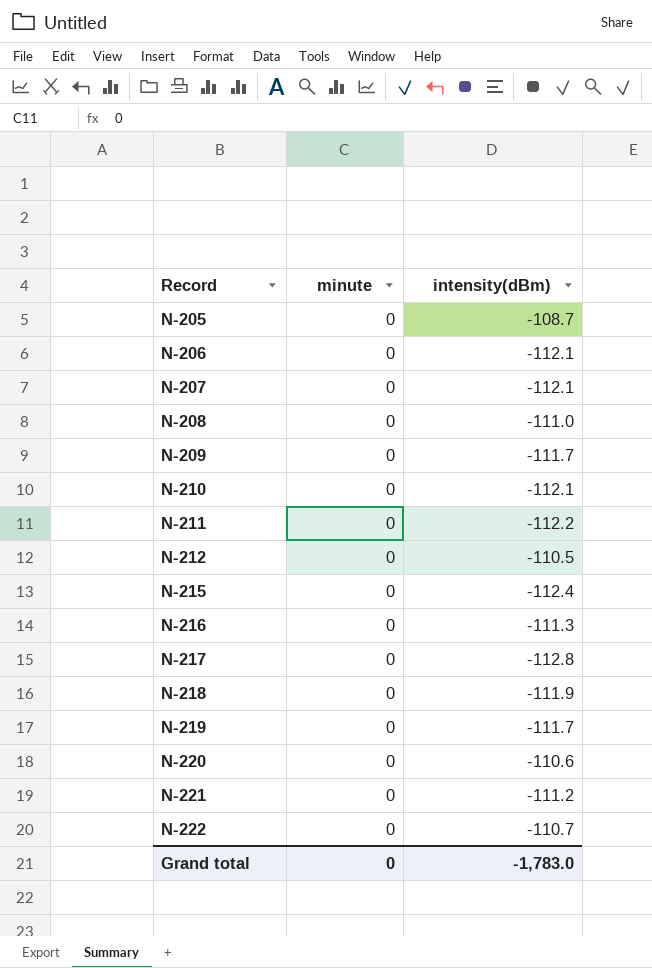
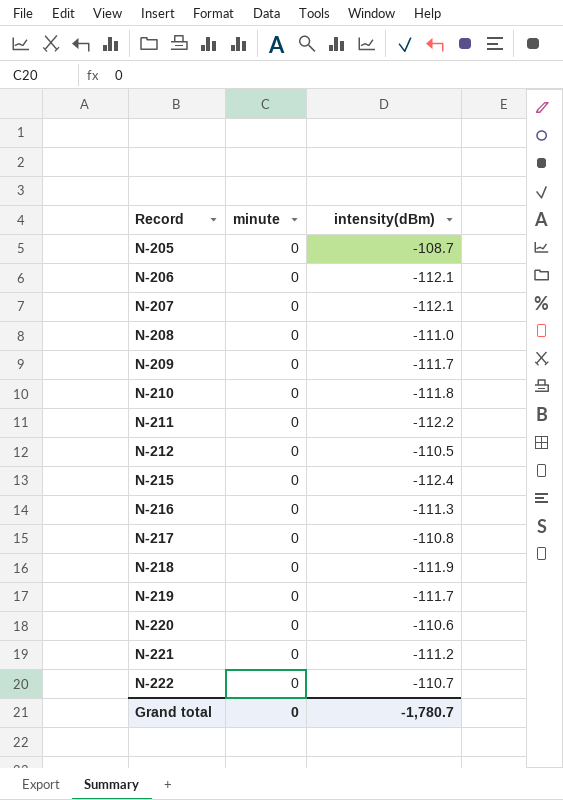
N-210 | intensity(dBm): -112.1 -> -111.8
N-217 | intensity(dBm): -112.8 -> -110.8
Grand total | intensity(dBm): -1,783.0 -> -1,780.7

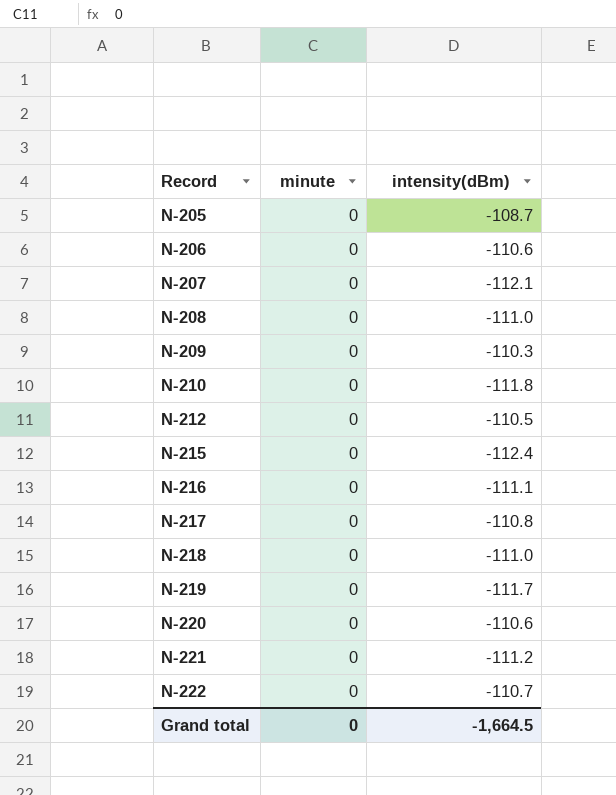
row N-211: 0 | -112.2 -> none
N-206 | intensity(dBm): -112.1 -> -110.6
N-209 | intensity(dBm): -111.7 -> -110.3
N-216 | intensity(dBm): -111.3 -> -111.1
N-218 | intensity(dBm): -111.9 -> -111.0
Grand total | intensity(dBm): -1,780.7 -> -1,664.5

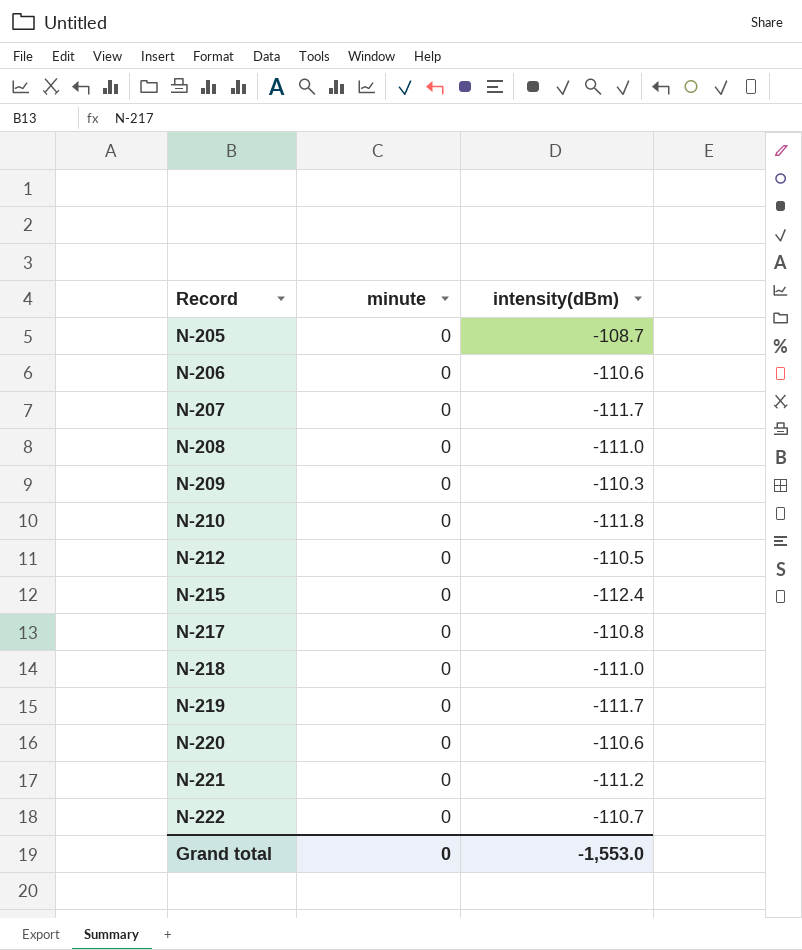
row N-216: 0 | -111.1 -> none
N-207 | intensity(dBm): -112.1 -> -111.7
Grand total | intensity(dBm): -1,664.5 -> -1,553.0

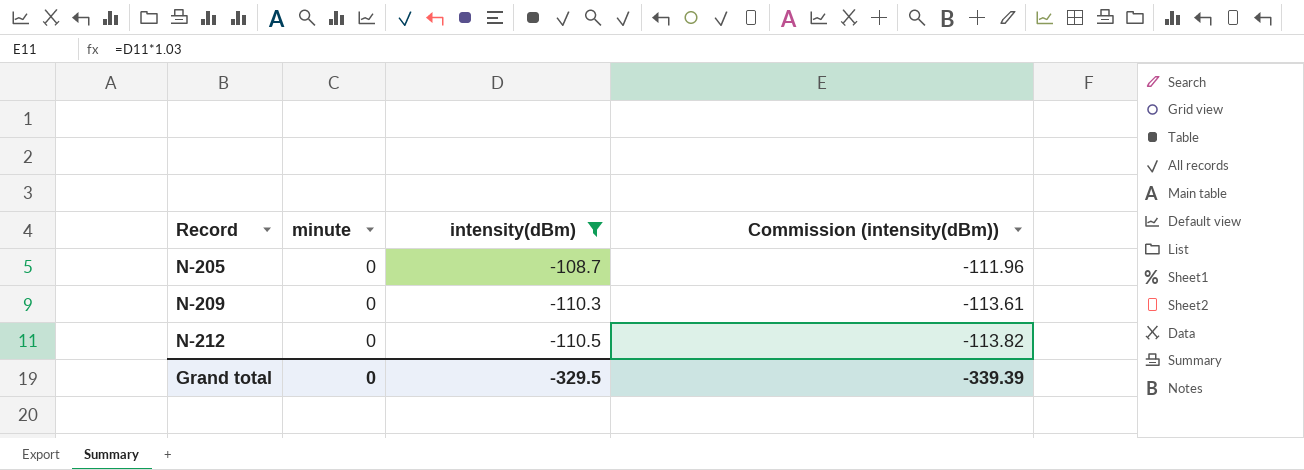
filter: none -> intensity(dBm) >= -110.5
column Commission (intensity(dBm)) | formula: none -> [intensity(dBm)] * 1.03
Grand total | intensity(dBm): -1,553.0 -> -329.5

